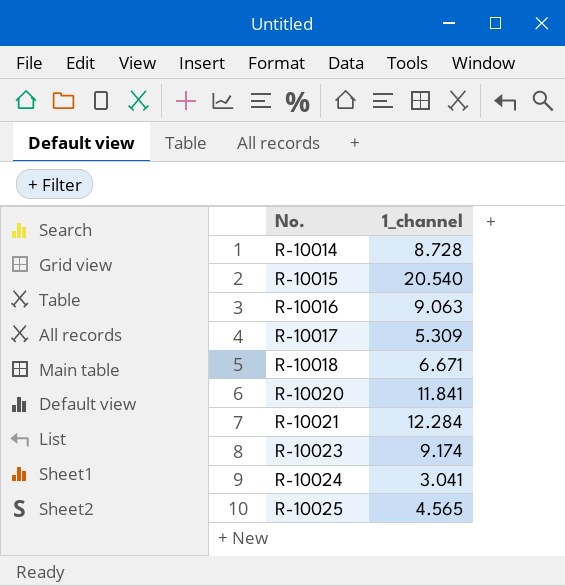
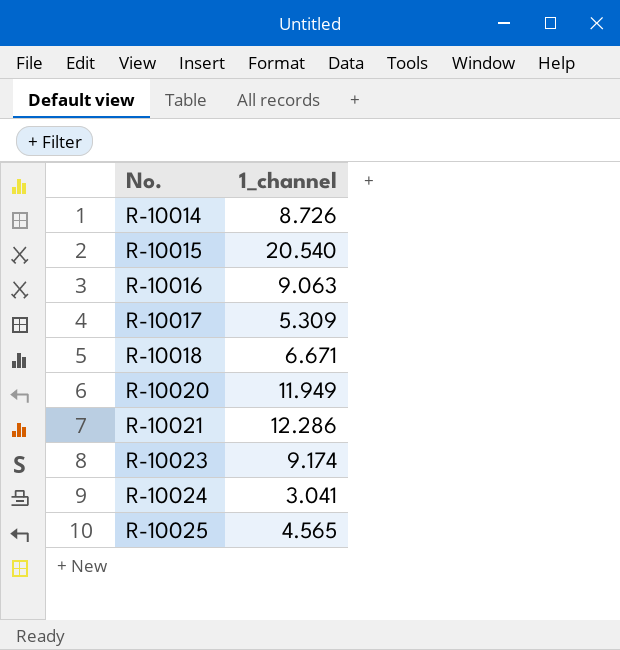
R-10014 | 1_channel: 8.728 -> 8.726
R-10020 | 1_channel: 11.841 -> 11.949
R-10021 | 1_channel: 12.284 -> 12.286

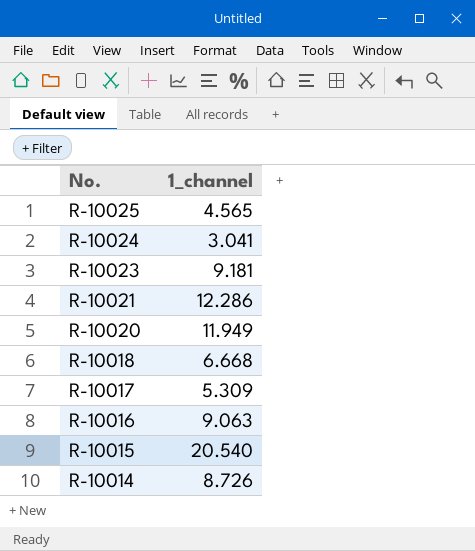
row order: No. ascending -> No. descending
R-10023 | 1_channel: 9.174 -> 9.181
R-10018 | 1_channel: 6.671 -> 6.668

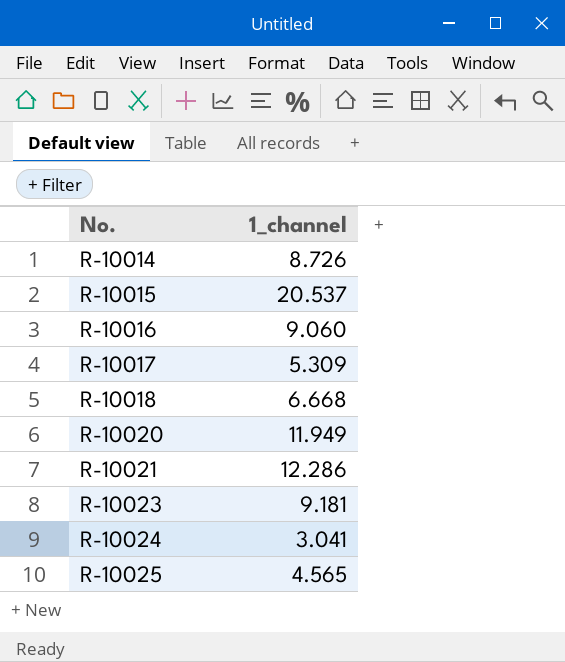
row order: No. descending -> No. ascending
R-10015 | 1_channel: 20.540 -> 20.537
R-10016 | 1_channel: 9.063 -> 9.060

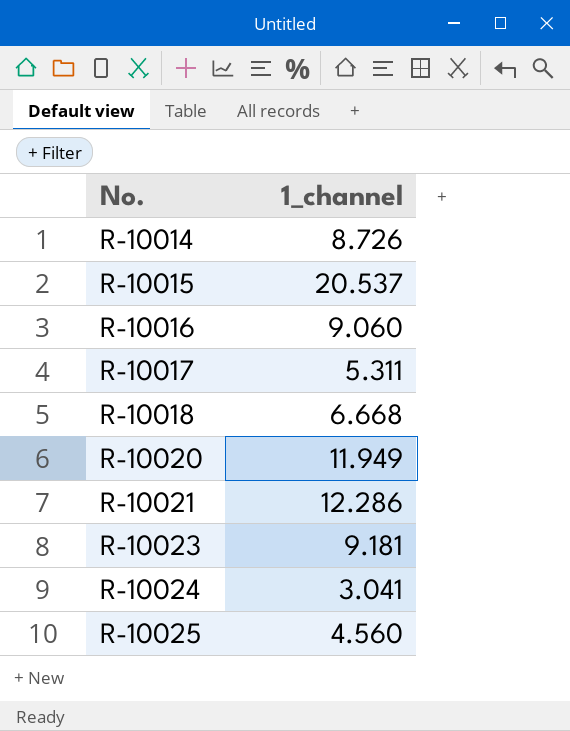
R-10017 | 1_channel: 5.309 -> 5.311
R-10025 | 1_channel: 4.565 -> 4.560

